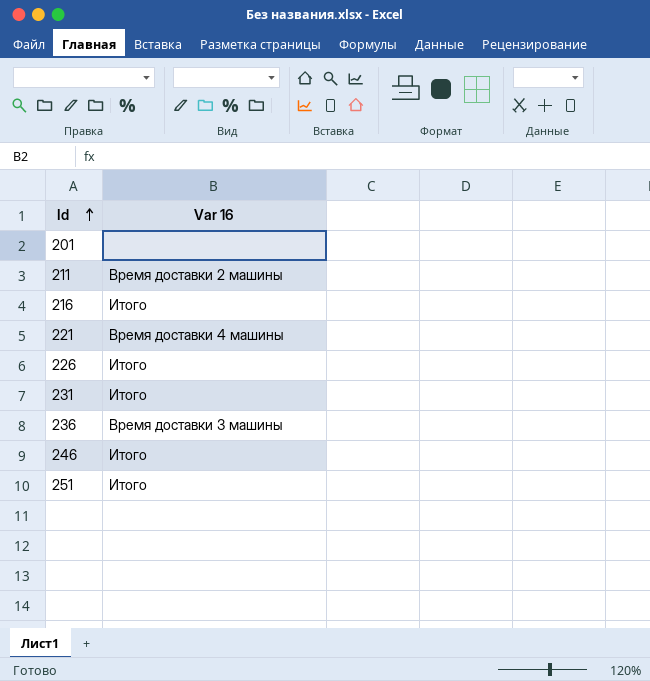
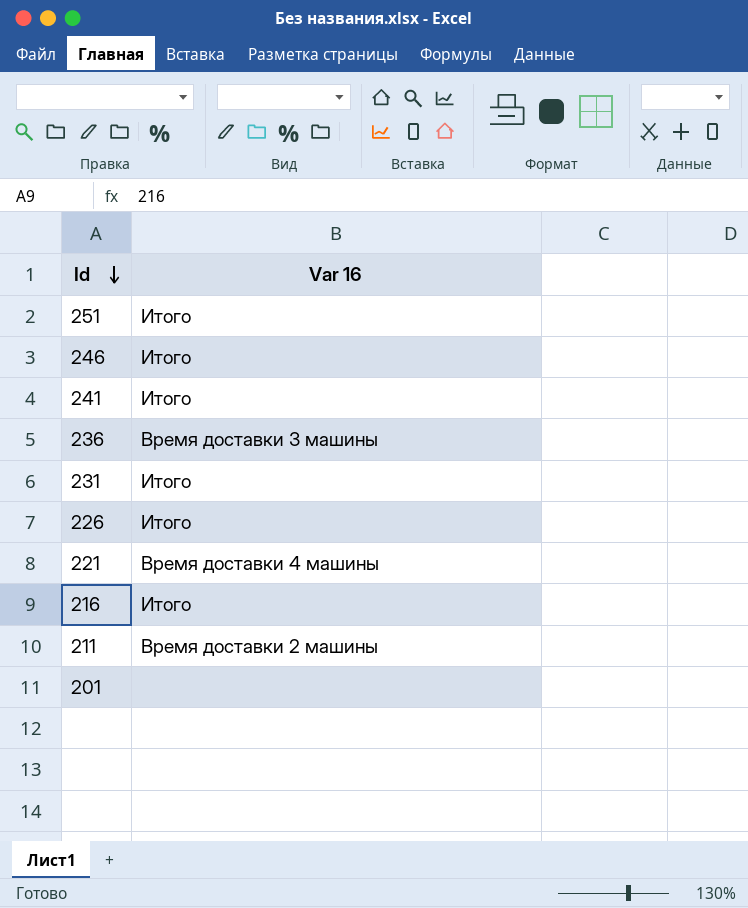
row order: Id ascending -> Id descending
row 241: none -> Итого

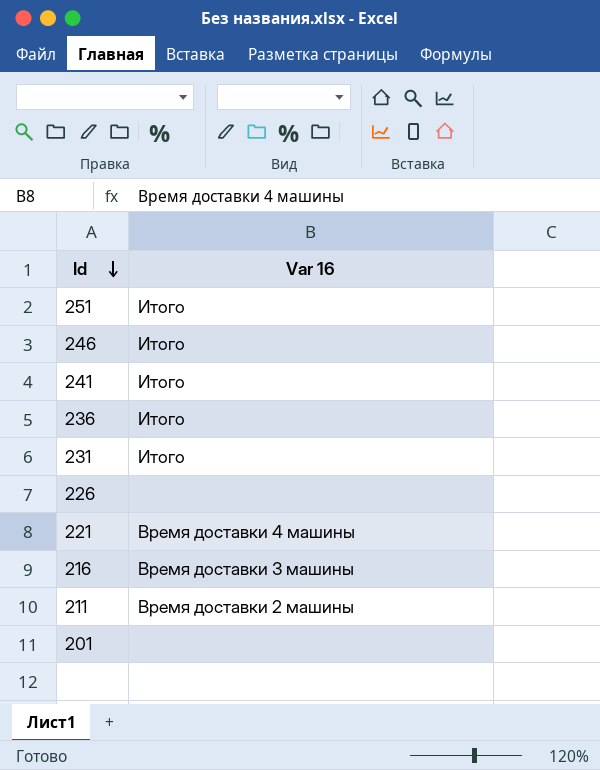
236 | Var 16: Время доставки 3 машины -> Итого
226 | Var 16: Итого -> none
216 | Var 16: Итого -> Время доставки 3 машины

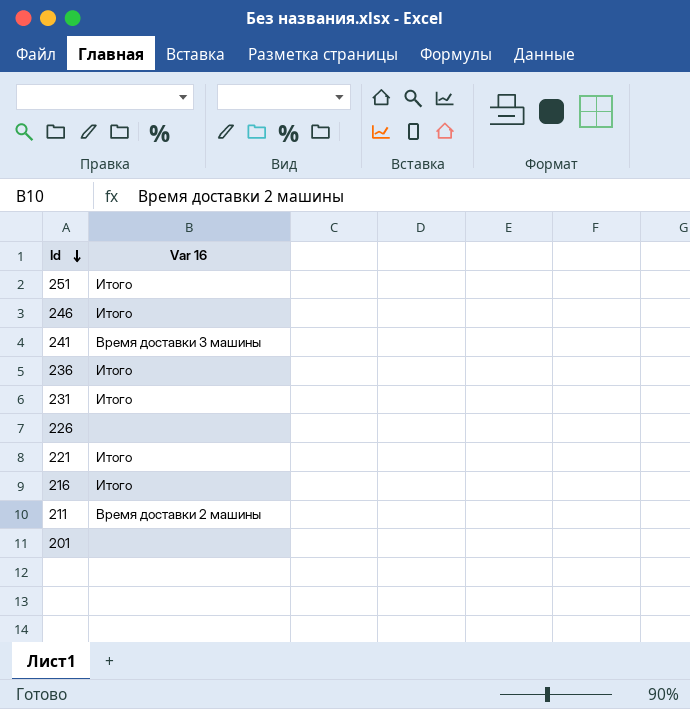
241 | Var 16: Итого -> Время доставки 3 машины
221 | Var 16: Время доставки 4 машины -> Итого
216 | Var 16: Время доставки 3 машины -> Итого

